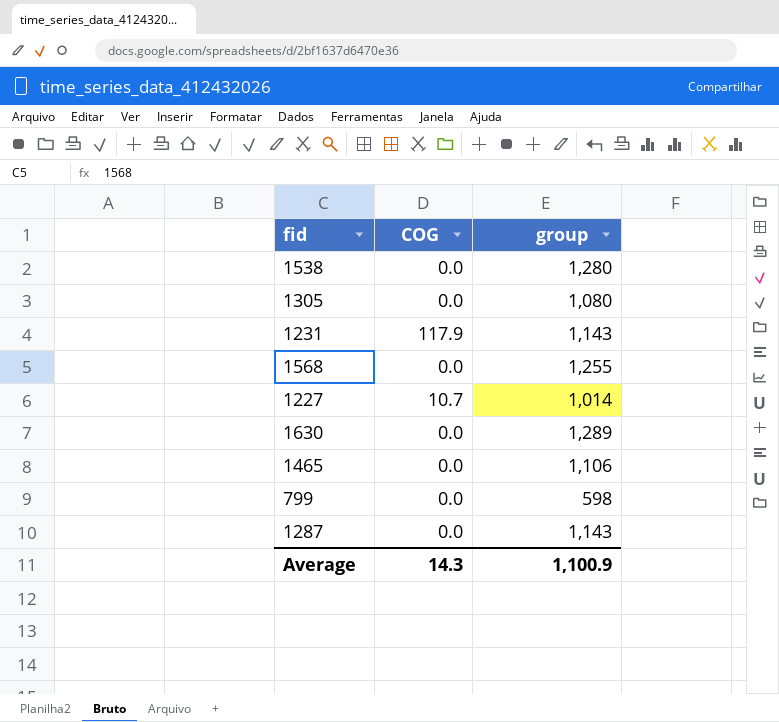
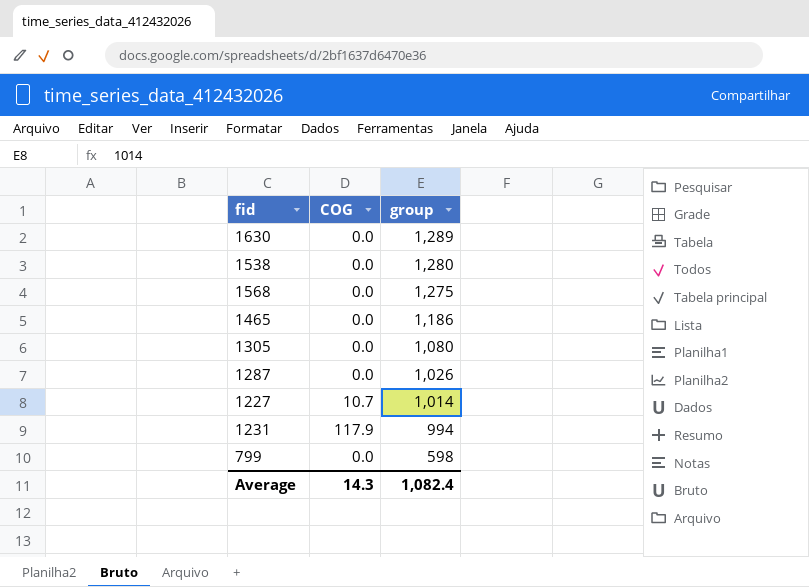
row order: none -> group descending
1568 | group: 1,255 -> 1,275
1465 | group: 1,106 -> 1,186
1287 | group: 1,143 -> 1,026
1231 | group: 1,143 -> 994
Average | group: 1,100.9 -> 1,082.4

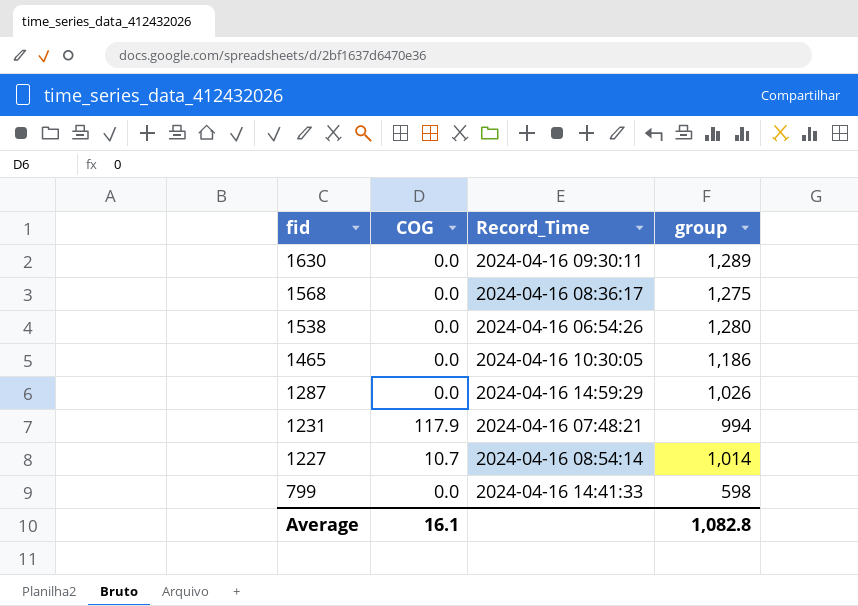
row order: group descending -> fid descending
column Record_Time | position: none -> 3
row 1305: 0.0 | 1,080 -> none
Average | COG: 14.3 -> 16.1
Average | group: 1,082.4 -> 1,082.8

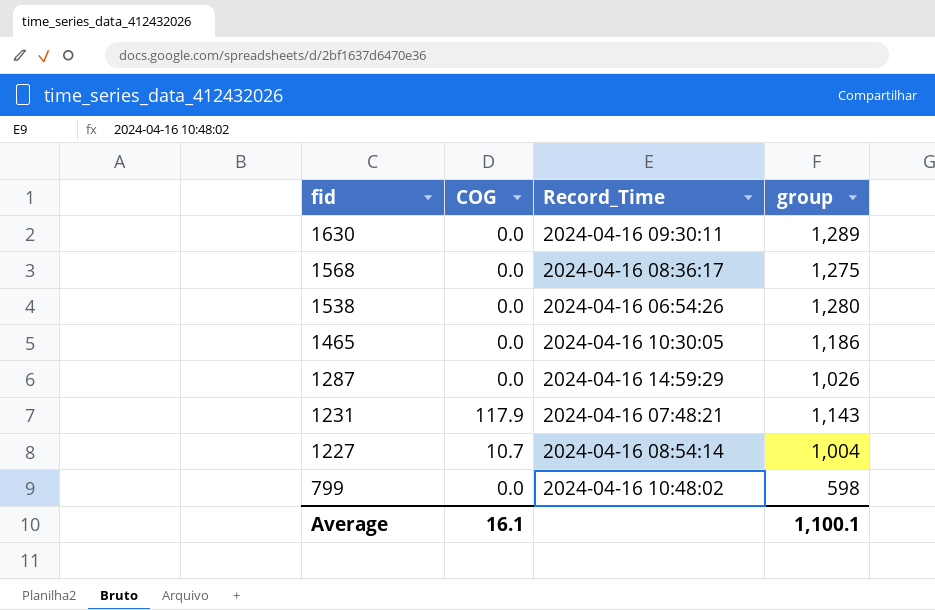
1231 | group: 994 -> 1,143
1227 | group: 1,014 -> 1,004
799 | Record_Time: 2024-04-16 14:41:33 -> 2024-04-16 10:48:02
Average | group: 1,082.8 -> 1,100.1

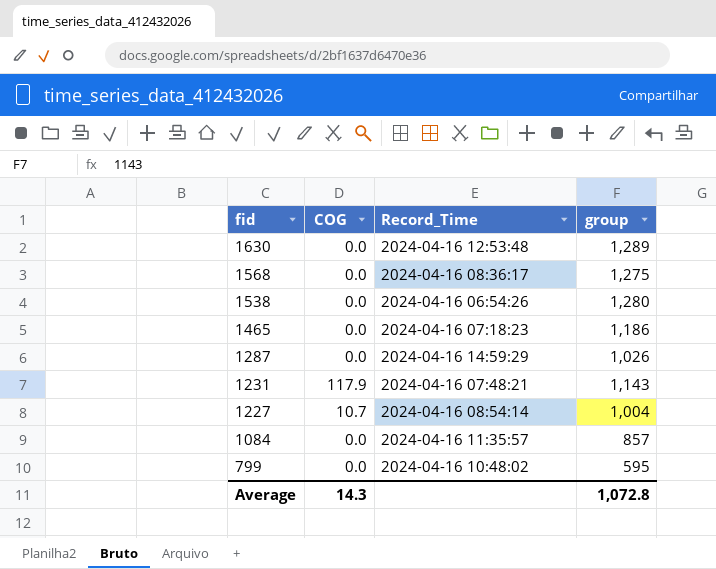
1630 | Record_Time: 2024-04-16 09:30:11 -> 2024-04-16 12:53:48
1465 | Record_Time: 2024-04-16 10:30:05 -> 2024-04-16 07:18:23
row 1084: none -> 0.0 | 2024-04-16 11:35:57 | 857
799 | group: 598 -> 595
Average | COG: 16.1 -> 14.3
Average | group: 1,100.1 -> 1,072.8

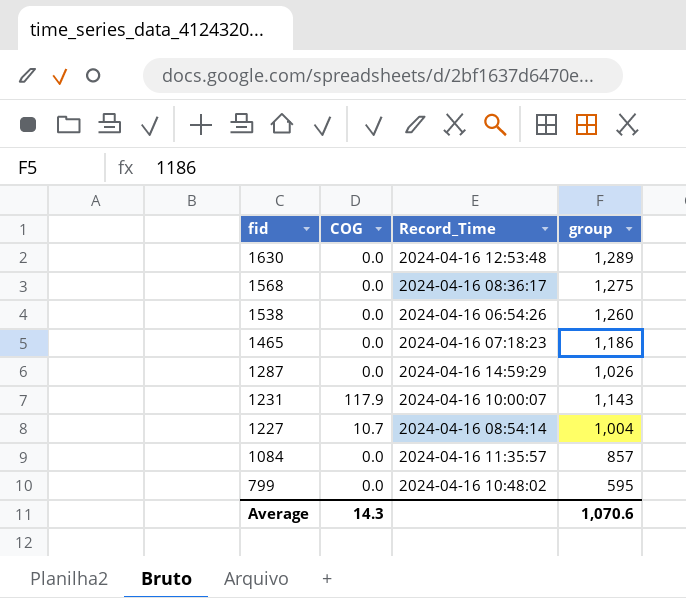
1538 | group: 1,280 -> 1,260
1231 | Record_Time: 2024-04-16 07:48:21 -> 2024-04-16 10:00:07
Average | group: 1,072.8 -> 1,070.6

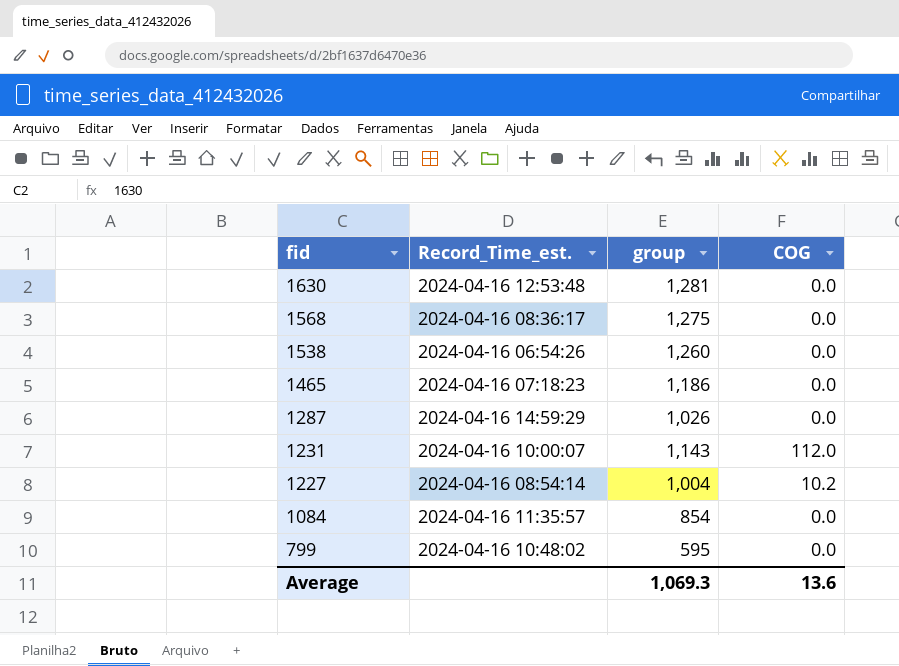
column name: Record_Time -> Record_Time_est.
column COG | position: 2 -> 4
1630 | group: 1,289 -> 1,281
1231 | COG: 117.9 -> 112.0
1227 | COG: 10.7 -> 10.2
1084 | group: 857 -> 854
Average | group: 1,070.6 -> 1,069.3
Average | COG: 14.3 -> 13.6

